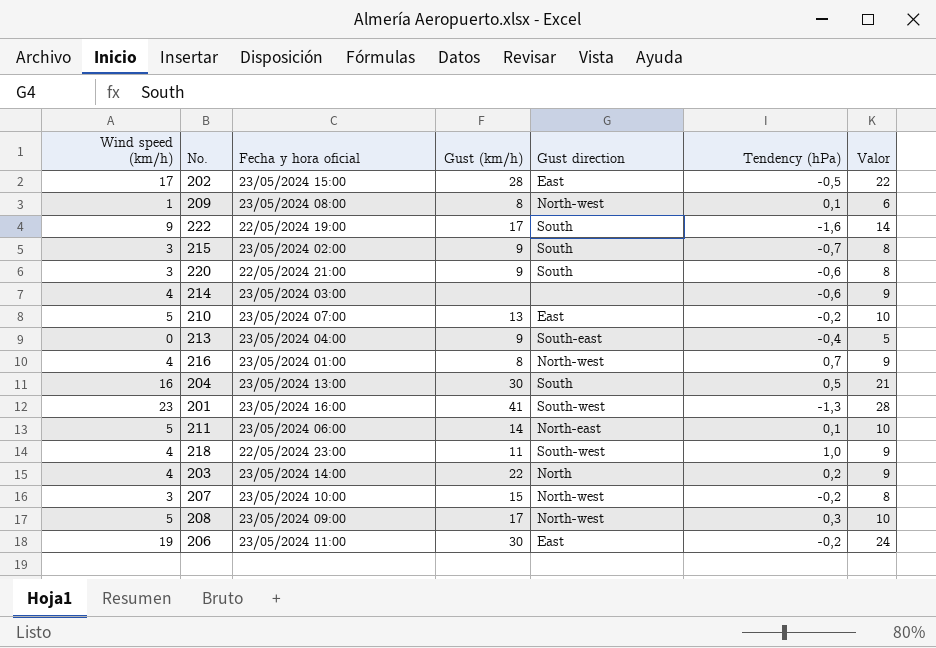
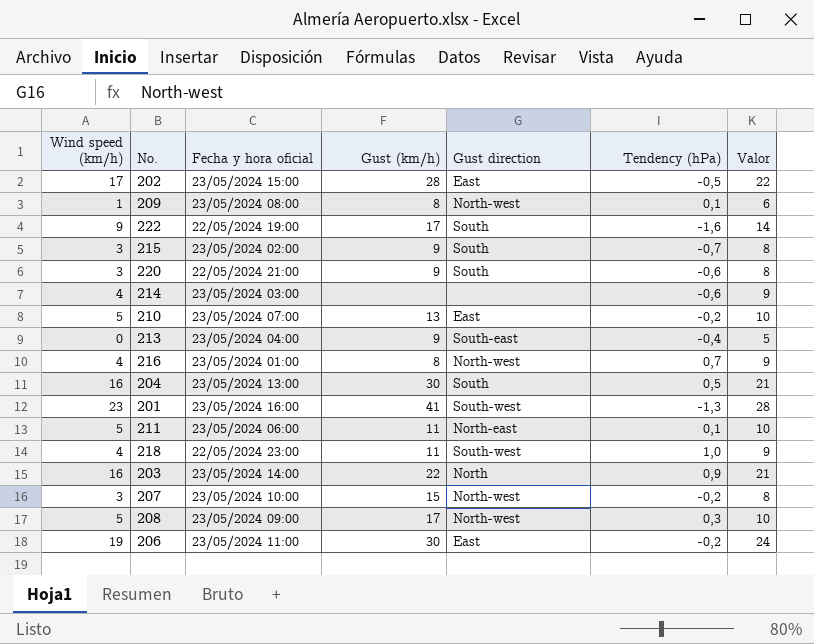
211 | Gust (km/h): 14 -> 11
203 | Wind speed (km/h): 4 -> 16
203 | Tendency (hPa): 0,2 -> 0,9
203 | Valor: 9 -> 21

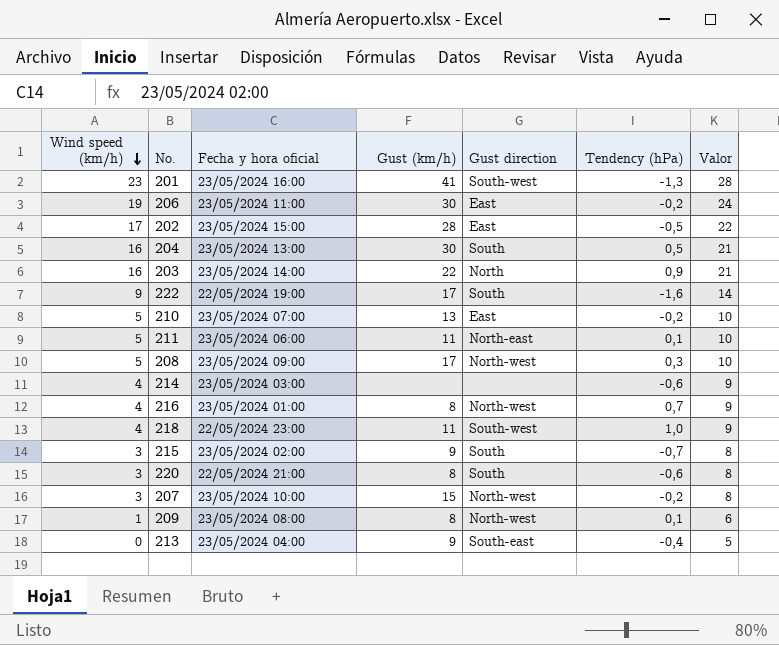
row order: none -> Wind speed (km/h) descending
220 | Gust (km/h): 9 -> 8

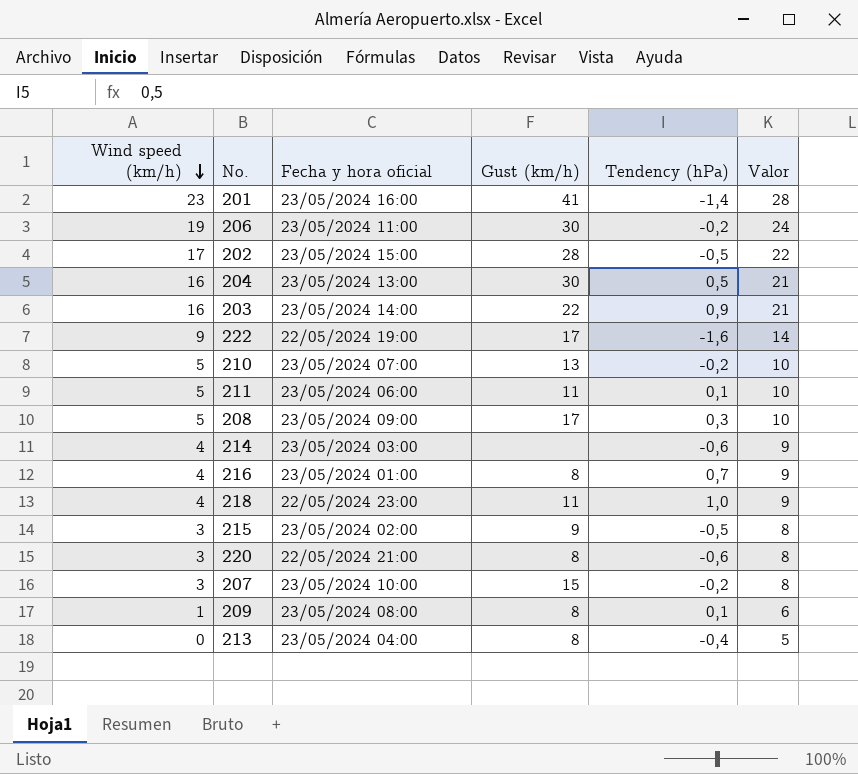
column Gust direction | position: 5 -> none
201 | Tendency (hPa): -1,3 -> -1,4
215 | Tendency (hPa): -0,7 -> -0,5
213 | Gust (km/h): 9 -> 8

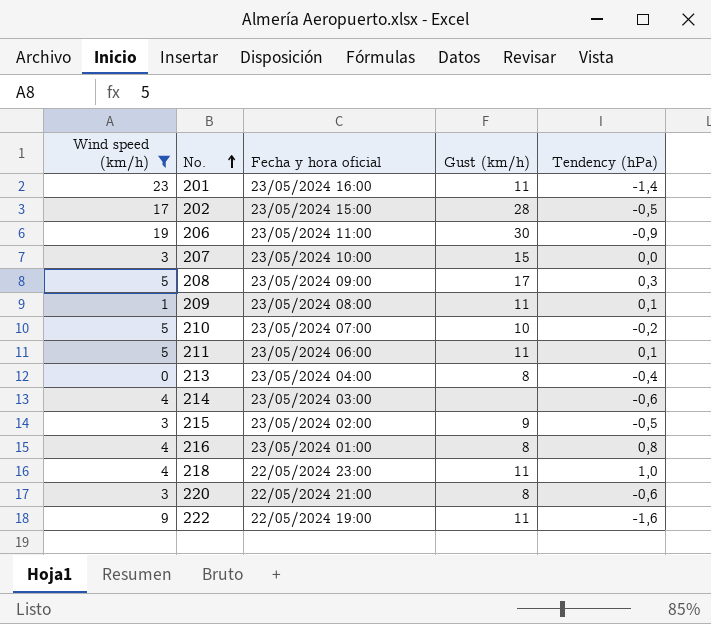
filter: none -> Wind speed (km/h) != 16
row order: Wind speed (km/h) descending -> No. ascending
column Valor | formula: [Wind speed (km/h)] + 5 -> none
201 | Gust (km/h): 41 -> 11
206 | Tendency (hPa): -0,2 -> -0,9
207 | Tendency (hPa): -0,2 -> 0,0
209 | Gust (km/h): 8 -> 11
210 | Gust (km/h): 13 -> 10
216 | Tendency (hPa): 0,7 -> 0,8
222 | Gust (km/h): 17 -> 11

